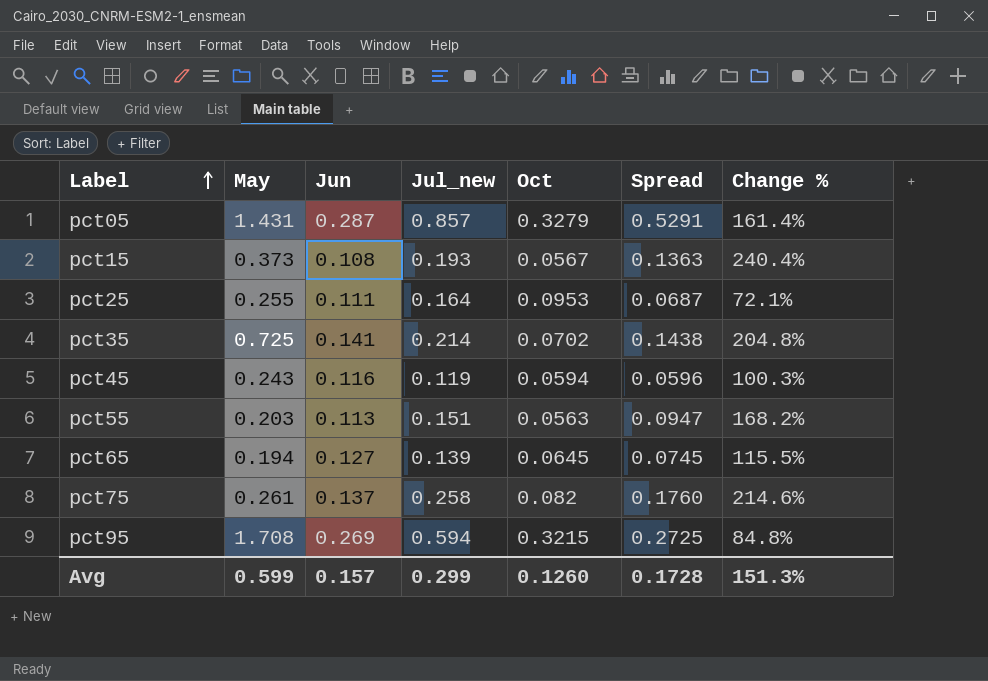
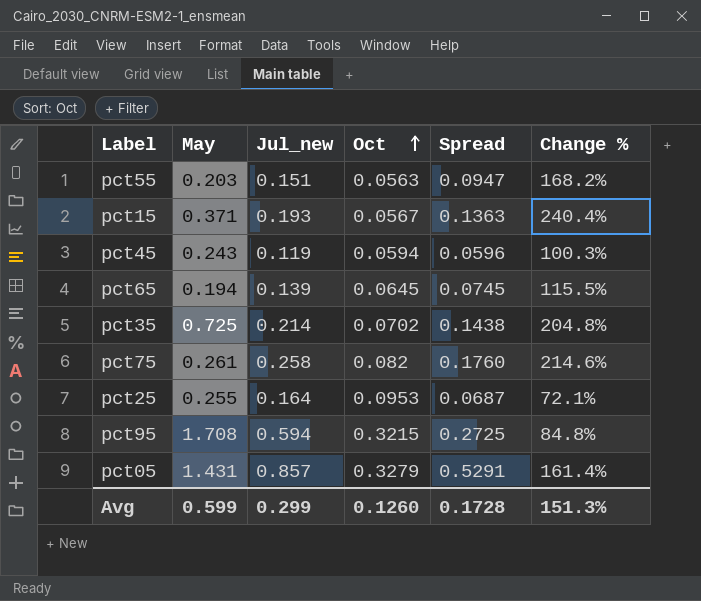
row order: Label ascending -> Oct ascending
column Jun | position: 3 -> none
pct15 | May: 0.373 -> 0.371

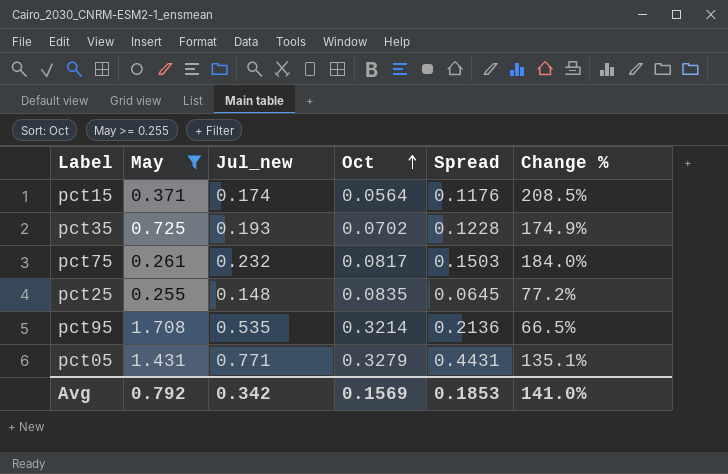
filter: none -> May >= 0.255
pct15 | Jul_new: 0.193 -> 0.174
pct15 | Oct: 0.0567 -> 0.0564
pct15 | Spread: 0.1363 -> 0.1176
pct15 | Change %: 240.4% -> 208.5%
pct35 | Jul_new: 0.214 -> 0.193
pct35 | Spread: 0.1438 -> 0.1228
pct35 | Change %: 204.8% -> 174.9%
pct75 | Jul_new: 0.258 -> 0.232
pct75 | Oct: 0.082 -> 0.0817
pct75 | Spread: 0.1760 -> 0.1503
pct75 | Change %: 214.6% -> 184.0%
pct25 | Jul_new: 0.164 -> 0.148
pct25 | Oct: 0.0953 -> 0.0835
pct25 | Spread: 0.0687 -> 0.0645
pct25 | Change %: 72.1% -> 77.2%
pct95 | Jul_new: 0.594 -> 0.535
pct95 | Oct: 0.3215 -> 0.3214
pct95 | Spread: 0.2725 -> 0.2136
pct95 | Change %: 84.8% -> 66.5%
pct05 | Jul_new: 0.857 -> 0.771
pct05 | Spread: 0.5291 -> 0.4431
pct05 | Change %: 161.4% -> 135.1%
Avg | May: 0.599 -> 0.792
Avg | Jul_new: 0.299 -> 0.342
Avg | Oct: 0.1260 -> 0.1569
Avg | Spread: 0.1728 -> 0.1853
Avg | Change %: 151.3% -> 141.0%

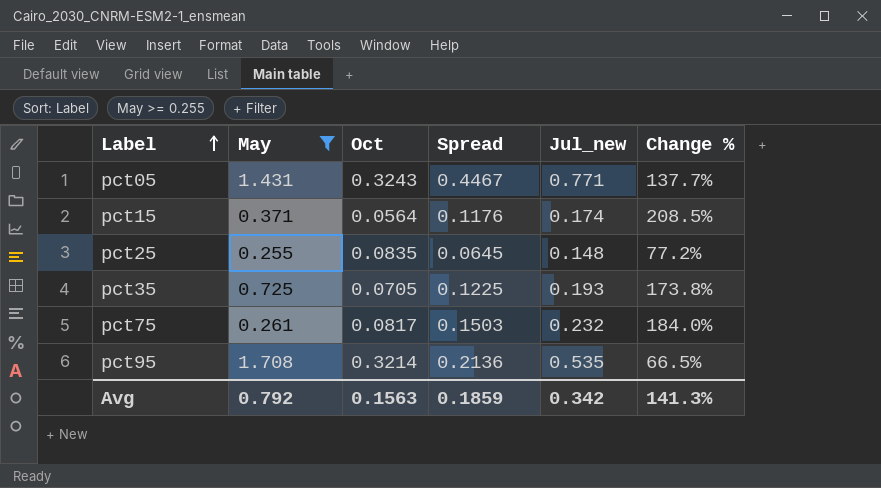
row order: Oct ascending -> Label ascending
column Jul_new | position: 3 -> 5
pct05 | Oct: 0.3279 -> 0.3243
pct05 | Spread: 0.4431 -> 0.4467
pct05 | Change %: 135.1% -> 137.7%
pct35 | Oct: 0.0702 -> 0.0705
pct35 | Spread: 0.1228 -> 0.1225
pct35 | Change %: 174.9% -> 173.8%
Avg | Oct: 0.1569 -> 0.1563
Avg | Spread: 0.1853 -> 0.1859
Avg | Change %: 141.0% -> 141.3%

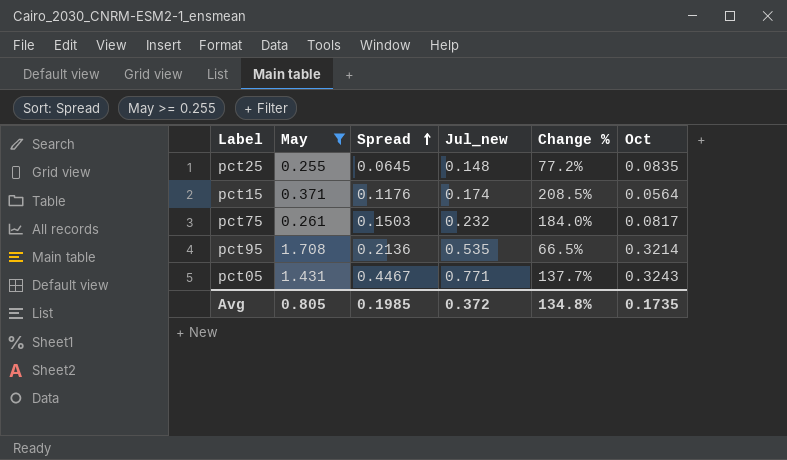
row order: Label ascending -> Spread ascending
column Oct | position: 3 -> 6
row pct35: 0.725 | 0.0705 | 0.1225 | 0.193 | 173.8% -> none
Avg | May: 0.792 -> 0.805
Avg | Spread: 0.1859 -> 0.1985
Avg | Jul_new: 0.342 -> 0.372
Avg | Change %: 141.3% -> 134.8%
Avg | Oct: 0.1563 -> 0.1735

